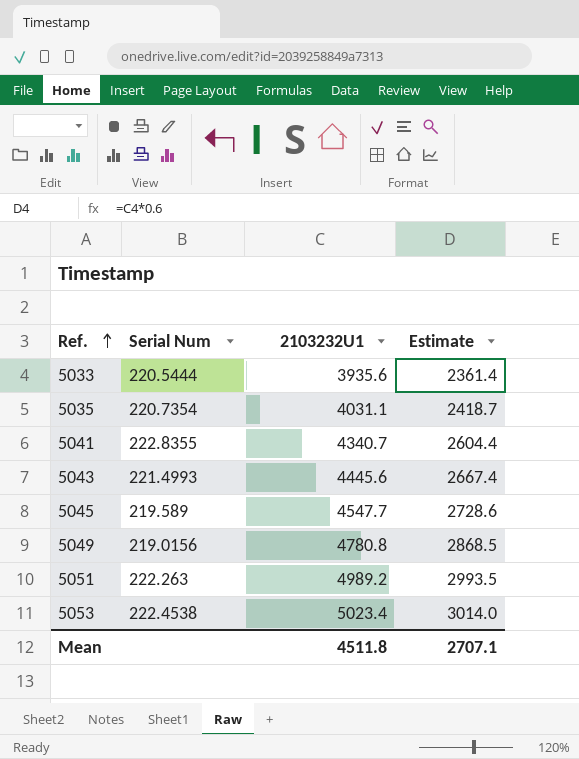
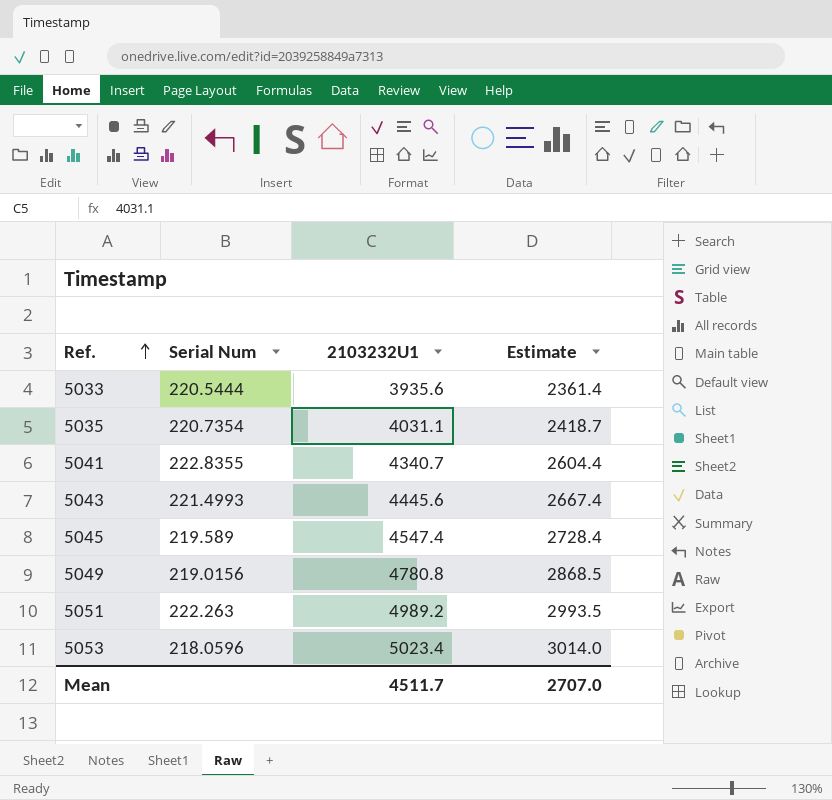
5045 | 2103232U1: 4547.7 -> 4547.4
5045 | Estimate: 2728.6 -> 2728.4
5053 | Serial Num: 222.4538 -> 218.0596
Mean | 2103232U1: 4511.8 -> 4511.7
Mean | Estimate: 2707.1 -> 2707.0

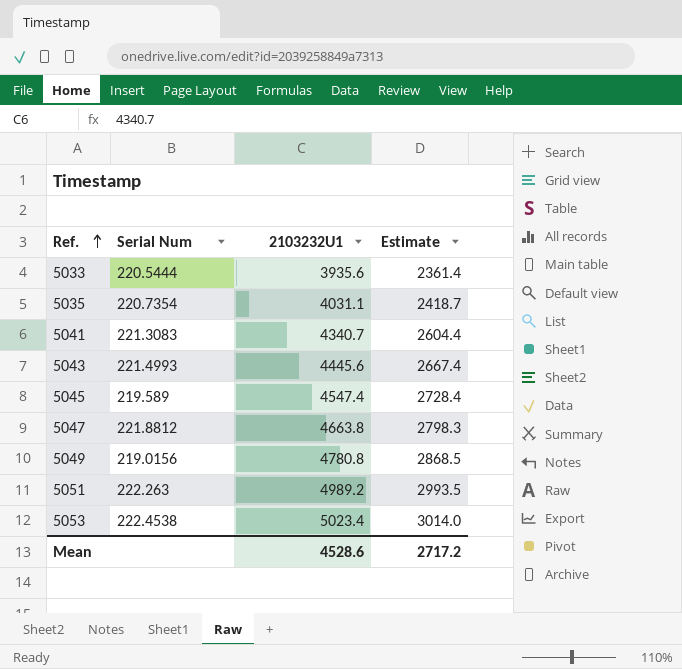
5041 | Serial Num: 222.8355 -> 221.3083
row 5047: none -> 221.8812 | 4663.8 | 2798.3
5053 | Serial Num: 218.0596 -> 222.4538
Mean | 2103232U1: 4511.7 -> 4528.6
Mean | Estimate: 2707.0 -> 2717.2

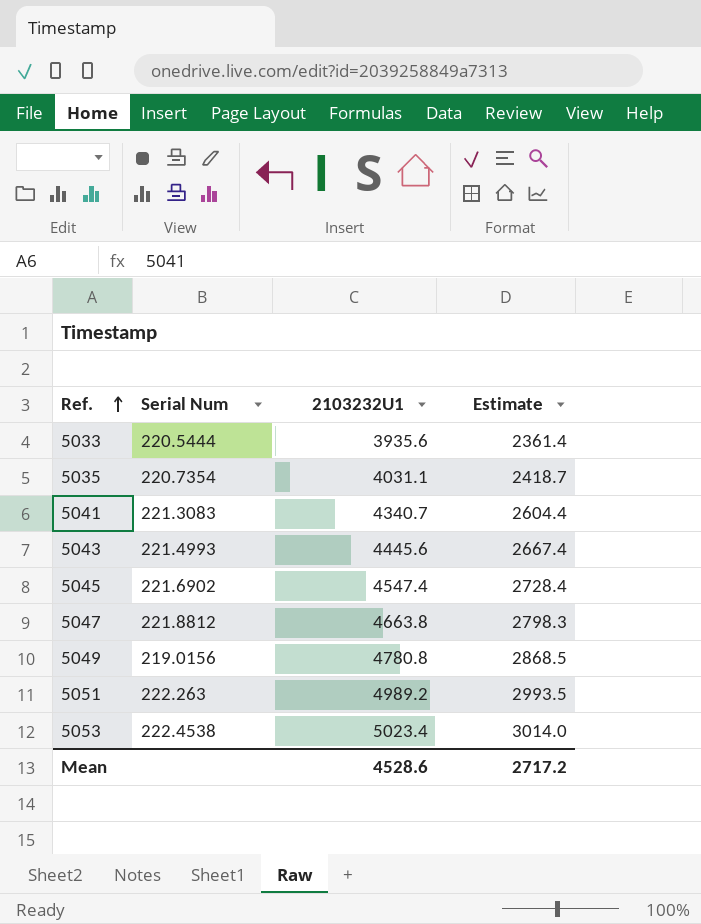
5045 | Serial Num: 219.589 -> 221.6902

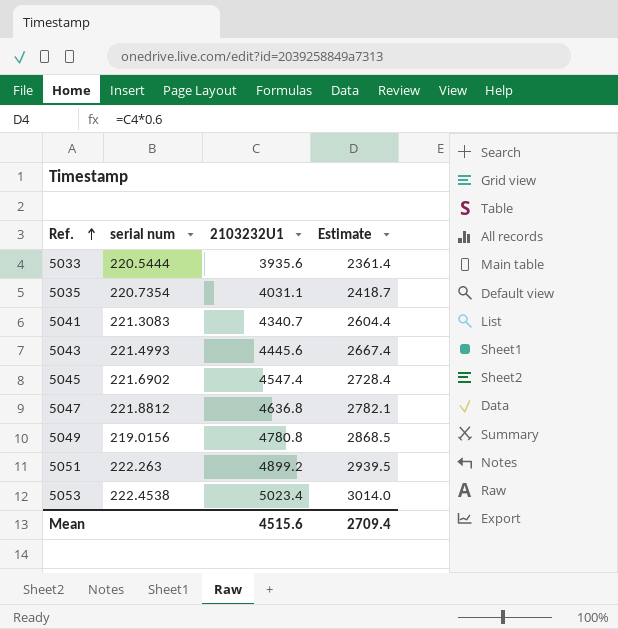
column name: Serial Num -> serial num
5047 | 2103232U1: 4663.8 -> 4636.8
5047 | Estimate: 2798.3 -> 2782.1
5051 | 2103232U1: 4989.2 -> 4899.2
5051 | Estimate: 2993.5 -> 2939.5
Mean | 2103232U1: 4528.6 -> 4515.6
Mean | Estimate: 2717.2 -> 2709.4

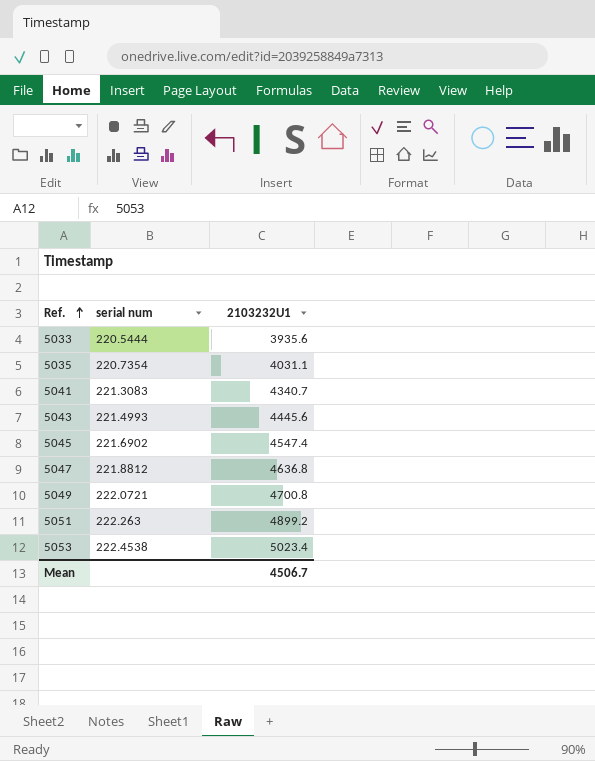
column Estimate | formula: [2103232U1] * 0.6 -> none
5049 | serial num: 219.0156 -> 222.0721
5049 | 2103232U1: 4780.8 -> 4700.8
Mean | 2103232U1: 4515.6 -> 4506.7

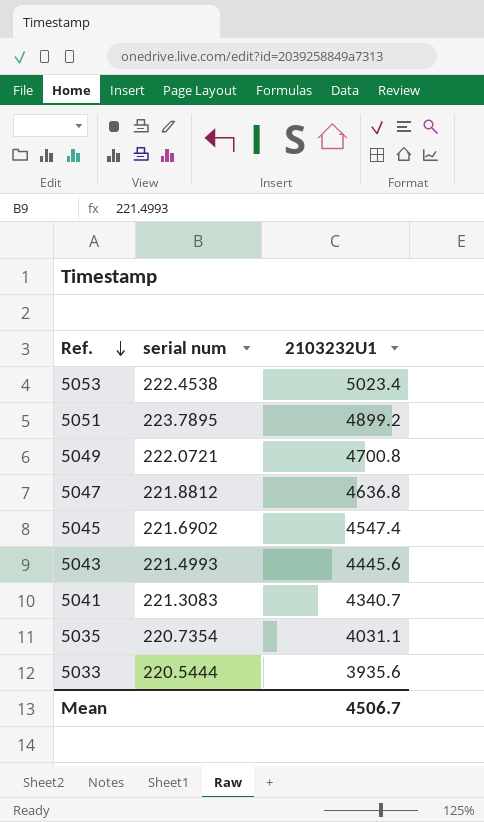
row order: Ref. ascending -> Ref. descending
5051 | serial num: 222.263 -> 223.7895

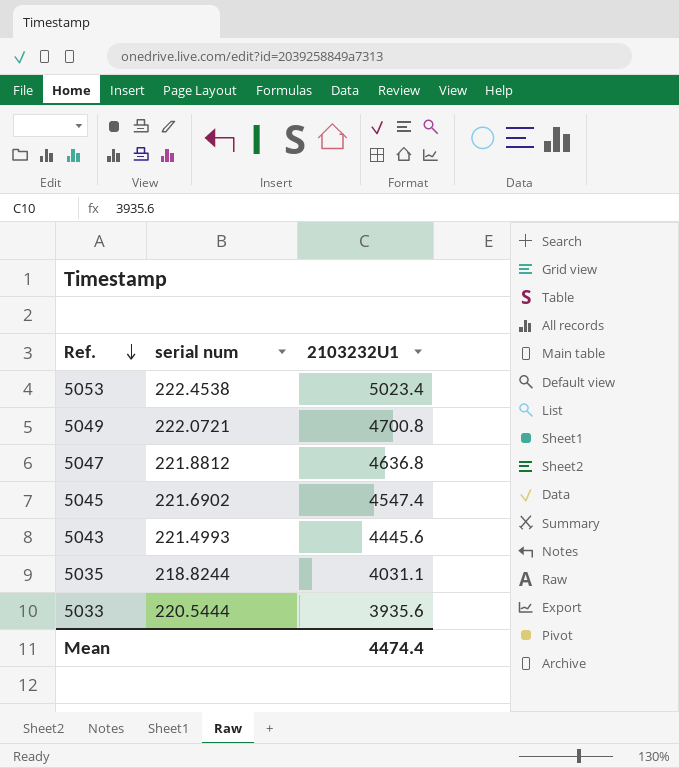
row 5051: 223.7895 | 4899.2 -> none
row 5041: 221.3083 | 4340.7 -> none
5035 | serial num: 220.7354 -> 218.8244
Mean | 2103232U1: 4506.7 -> 4474.4

